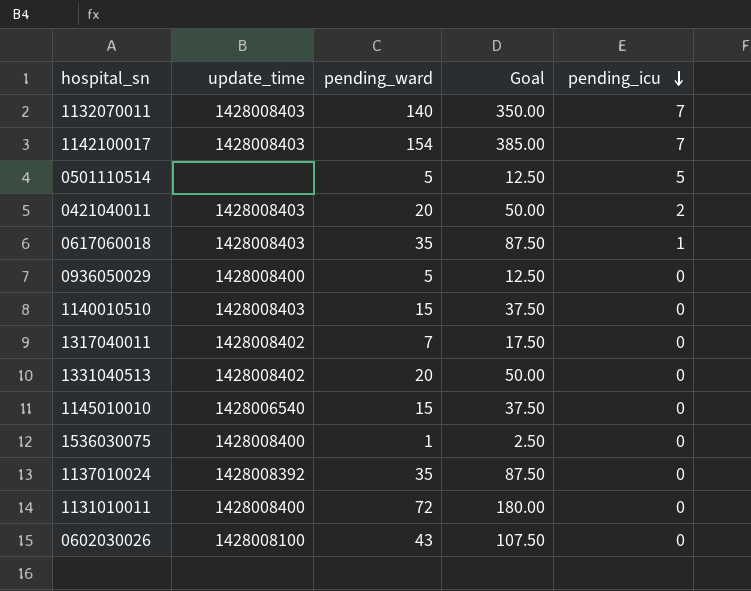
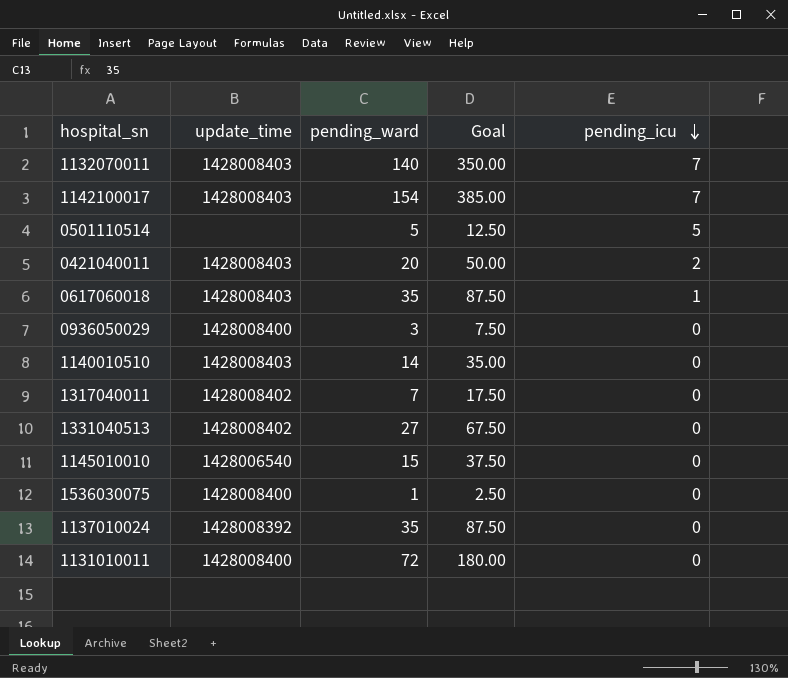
row 0602030026: 1428008100 | 43 | 107.50 | 0 -> none
0936050029 | pending_ward: 5 -> 3
0936050029 | Goal: 12.50 -> 7.50
1140010510 | pending_ward: 15 -> 14
1140010510 | Goal: 37.50 -> 35.00
1331040513 | pending_ward: 20 -> 27
1331040513 | Goal: 50.00 -> 67.50

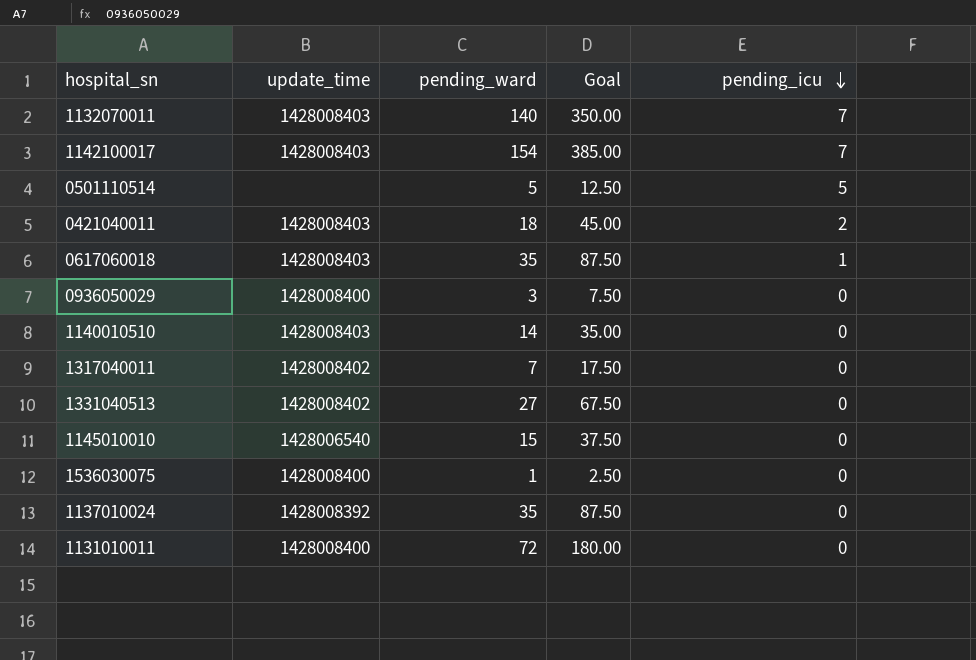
0421040011 | pending_ward: 20 -> 18
0421040011 | Goal: 50.00 -> 45.00

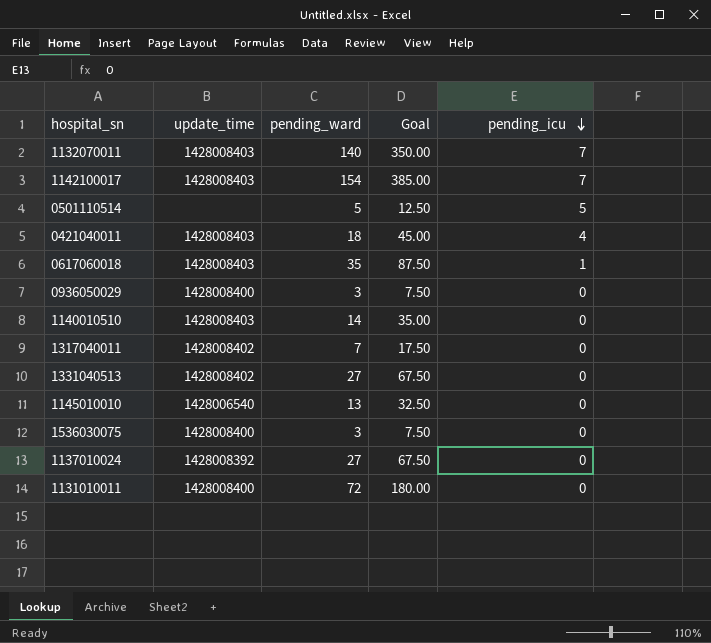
0421040011 | pending_icu: 2 -> 4
1145010010 | pending_ward: 15 -> 13
1145010010 | Goal: 37.50 -> 32.50
1536030075 | pending_ward: 1 -> 3
1536030075 | Goal: 2.50 -> 7.50
1137010024 | pending_ward: 35 -> 27
1137010024 | Goal: 87.50 -> 67.50

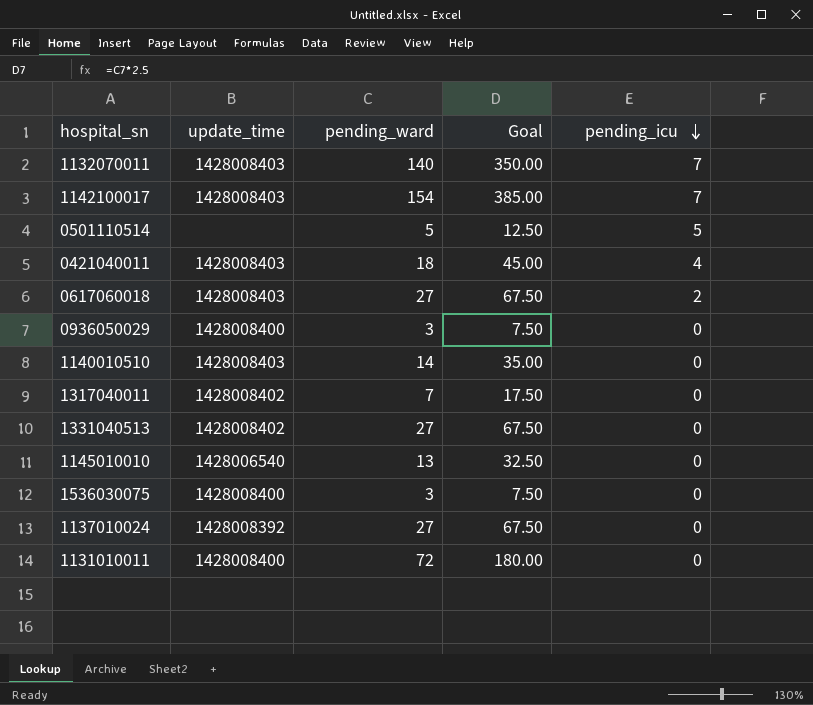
0617060018 | pending_ward: 35 -> 27
0617060018 | Goal: 87.50 -> 67.50
0617060018 | pending_icu: 1 -> 2

